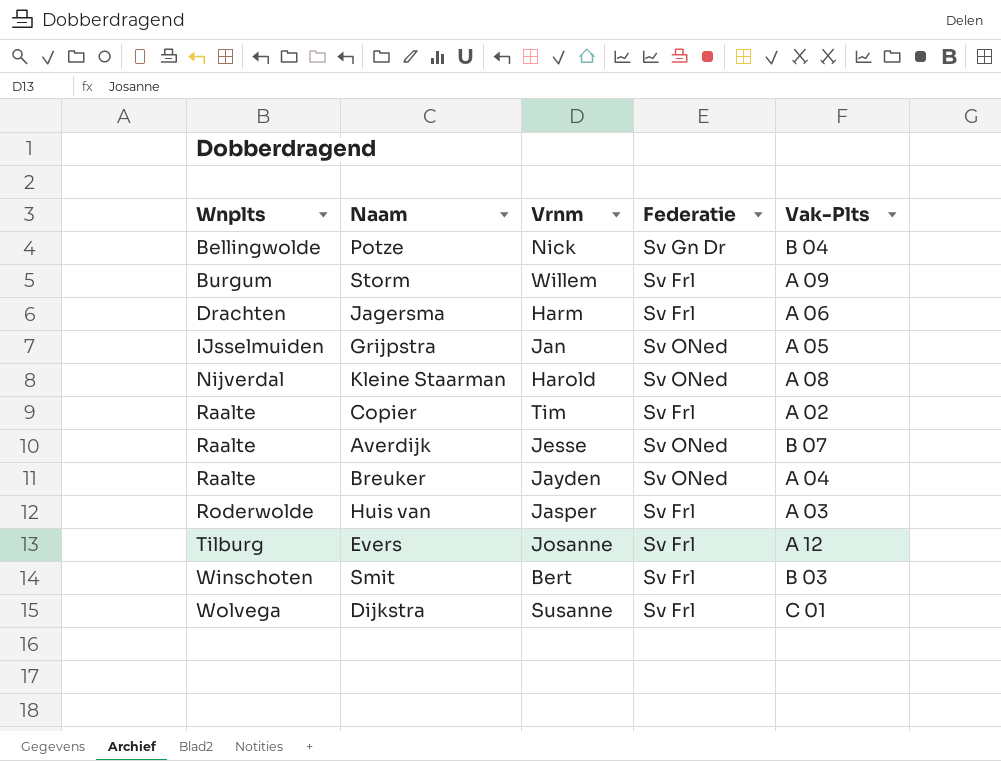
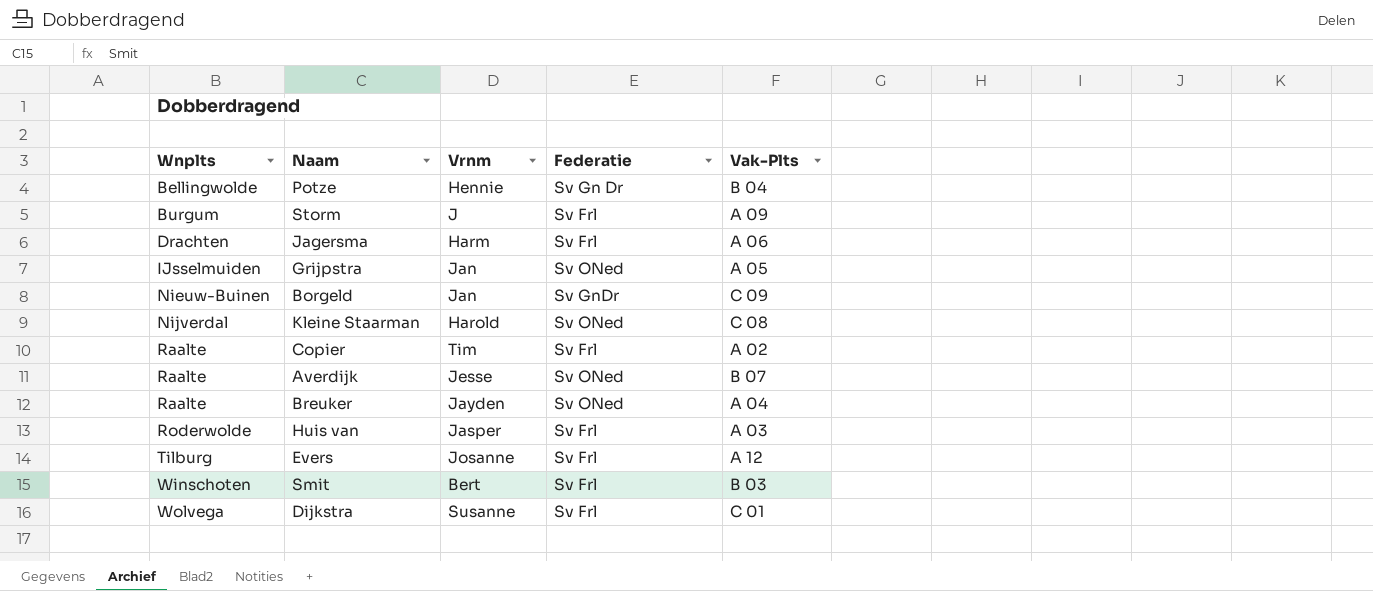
Potze | Vrnm: Nick -> Hennie
Storm | Vrnm: Willem -> J
row Borgeld: none -> Nieuw-Buinen | Jan | Sv GnDr | C 09
Kleine Staarman | Vak-Plts: A 08 -> C 08

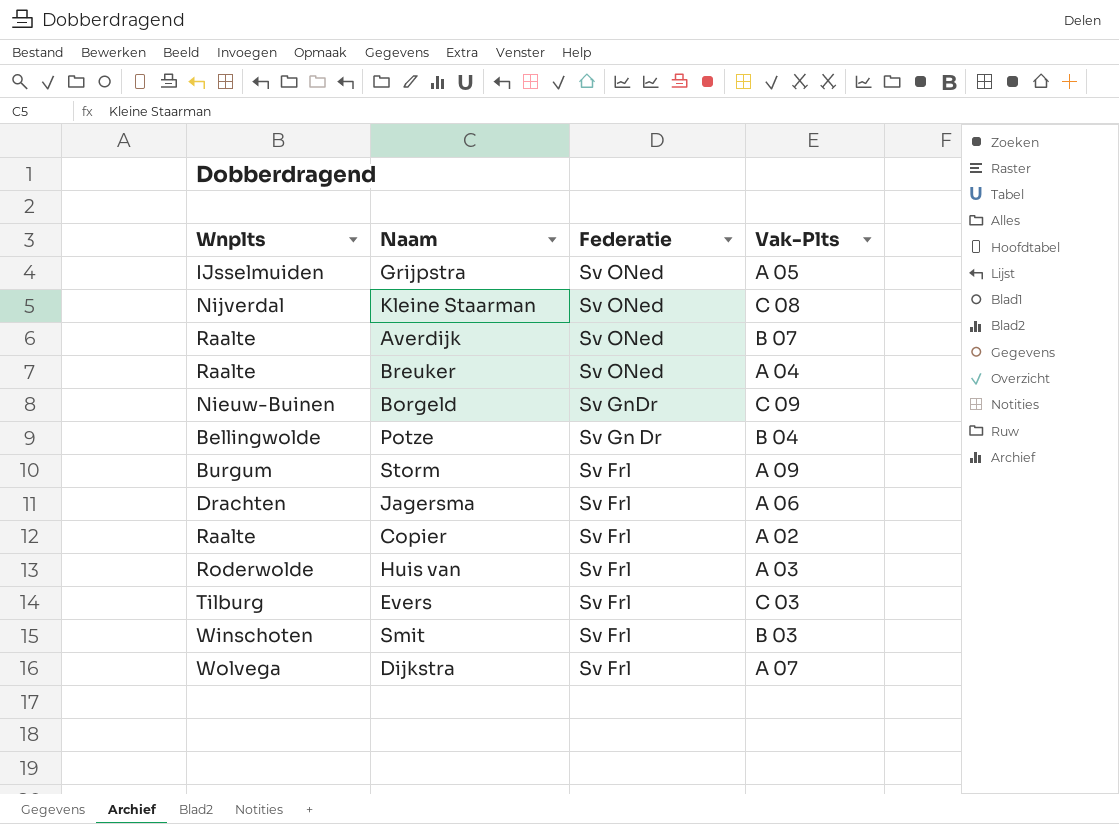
row order: Wnplts ascending -> Federatie descending
column Vrnm | position: 3 -> none
Evers | Vak-Plts: A 12 -> C 03
Dijkstra | Vak-Plts: C 01 -> A 07

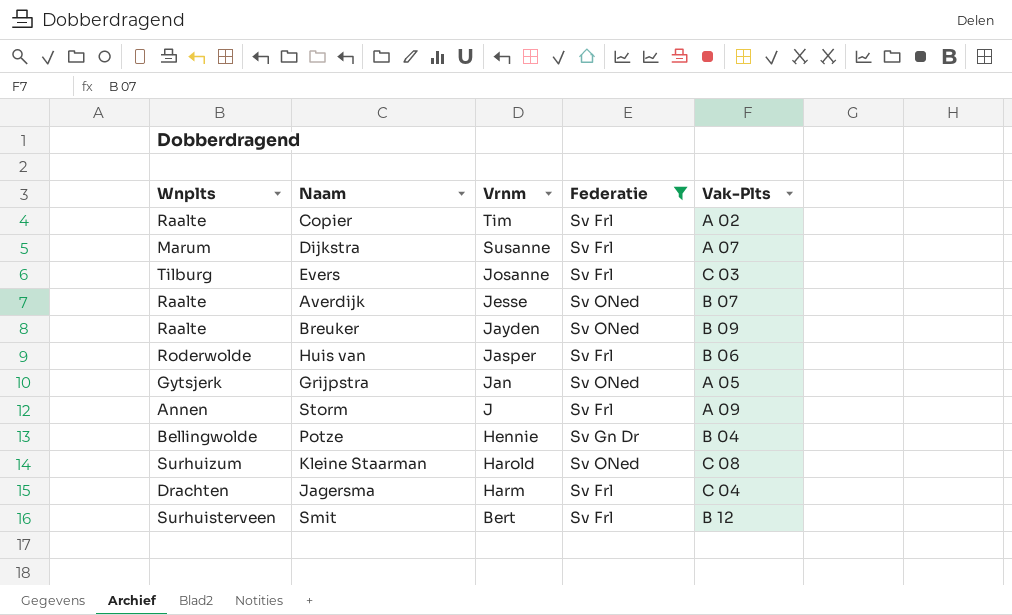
filter: none -> Federatie != Sv GnDr
row order: Federatie descending -> Vrnm descending
column Vrnm | position: none -> 3
Dijkstra | Wnplts: Wolvega -> Marum
Breuker | Vak-Plts: A 04 -> B 09
Huis van | Vak-Plts: A 03 -> B 06
Grijpstra | Wnplts: IJsselmuiden -> Gytsjerk
Storm | Wnplts: Burgum -> Annen
Kleine Staarman | Wnplts: Nijverdal -> Surhuizum
Jagersma | Vak-Plts: A 06 -> C 04
Smit | Wnplts: Winschoten -> Surhuisterveen
Smit | Vak-Plts: B 03 -> B 12

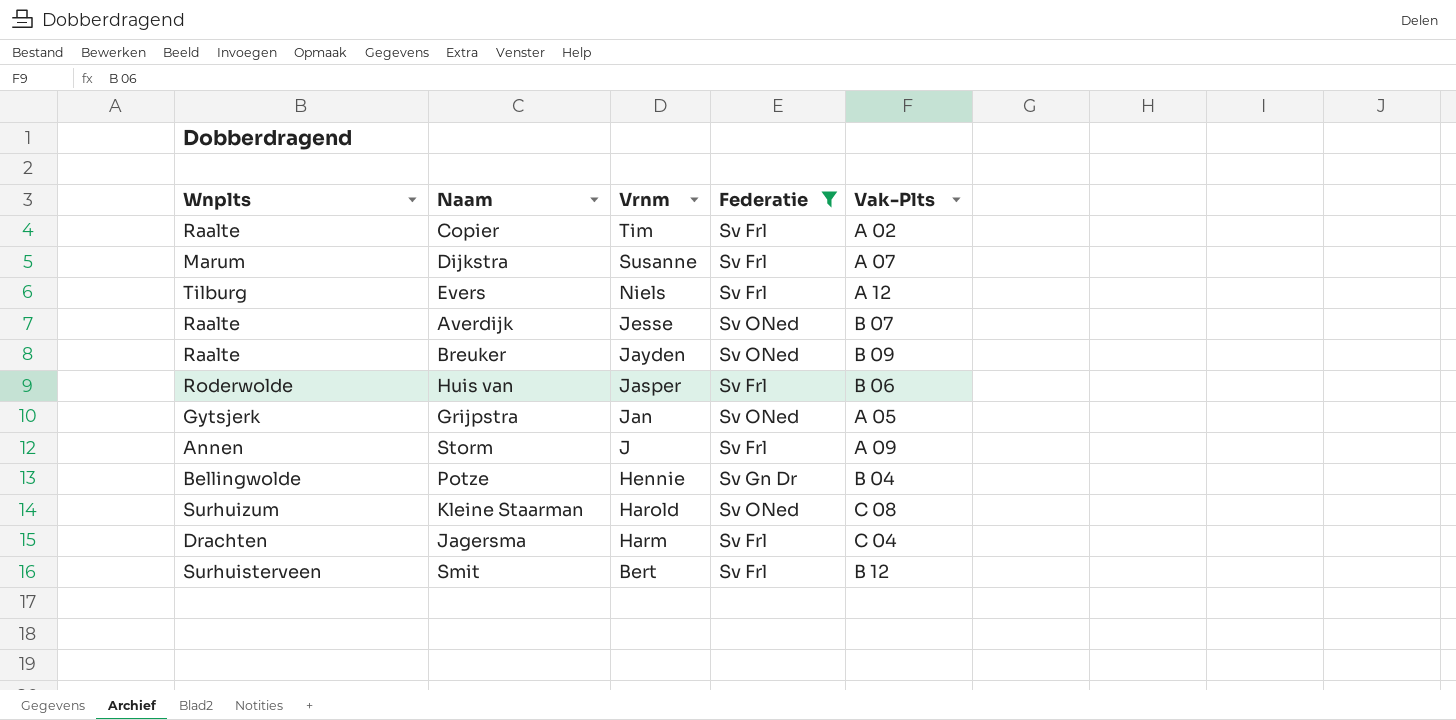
Evers | Vrnm: Josanne -> Niels
Evers | Vak-Plts: C 03 -> A 12

